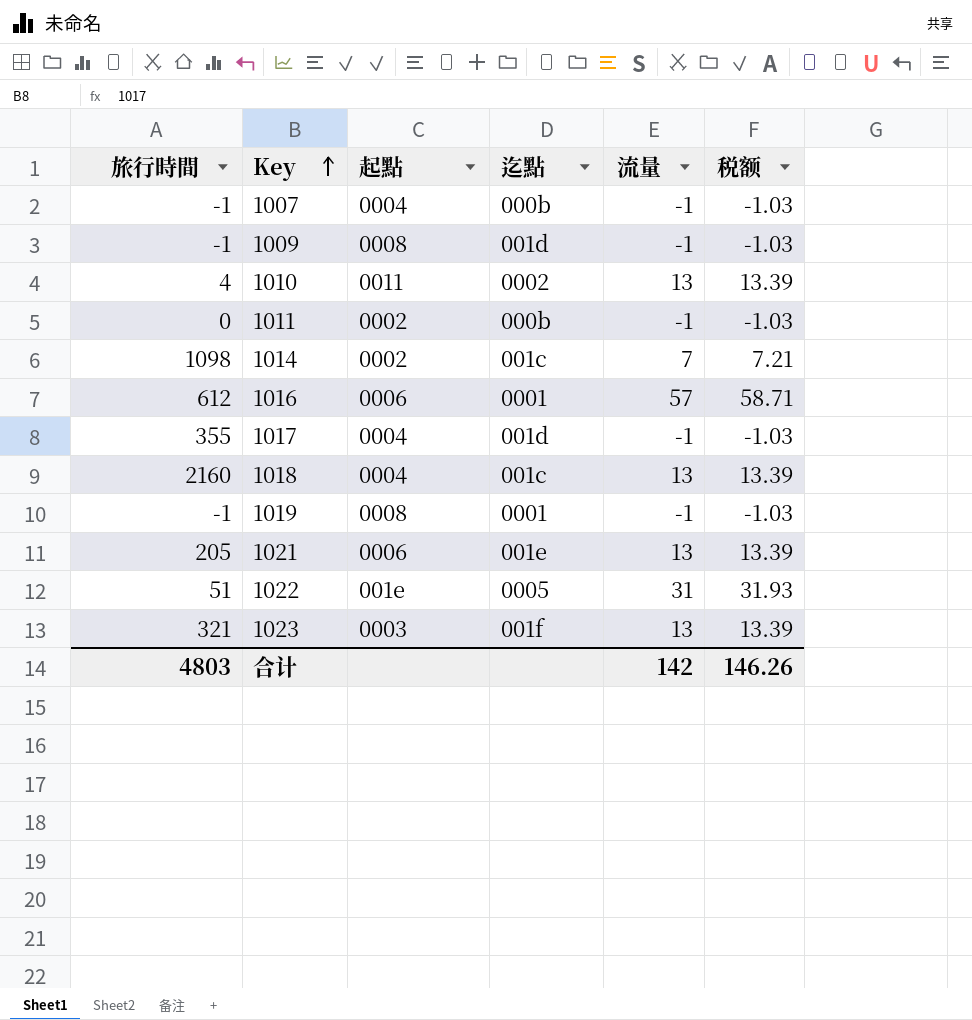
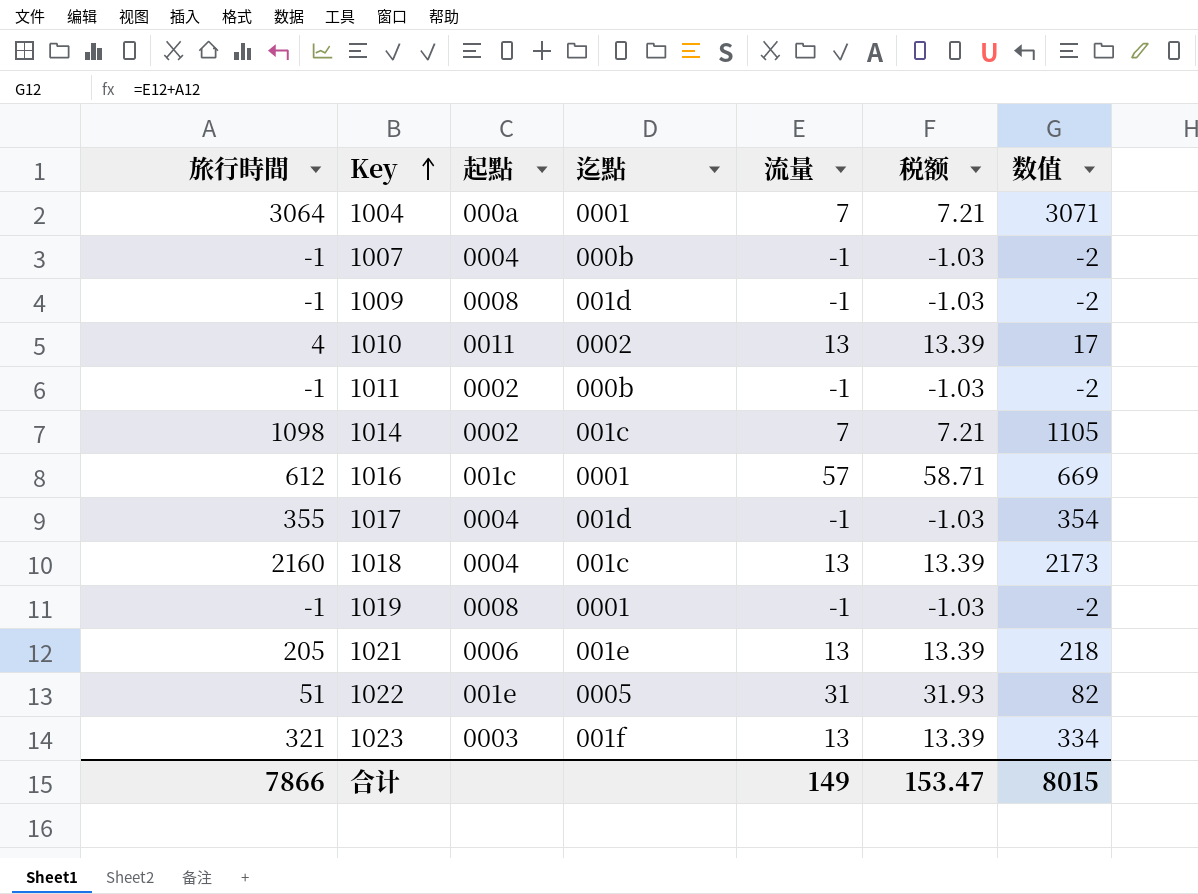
column 数值 | formula: none -> [旅行時間] + [流量]
row 1004: none -> 3064 | 000a | 0001 | 7 | 7.21 | 3071
1011 | 旅行時間: 0 -> -1
1016 | 起點: 0006 -> 001c
合计 | 旅行時間: 4803 -> 7866
合计 | 流量: 142 -> 149
合计 | 税额: 146.26 -> 153.47

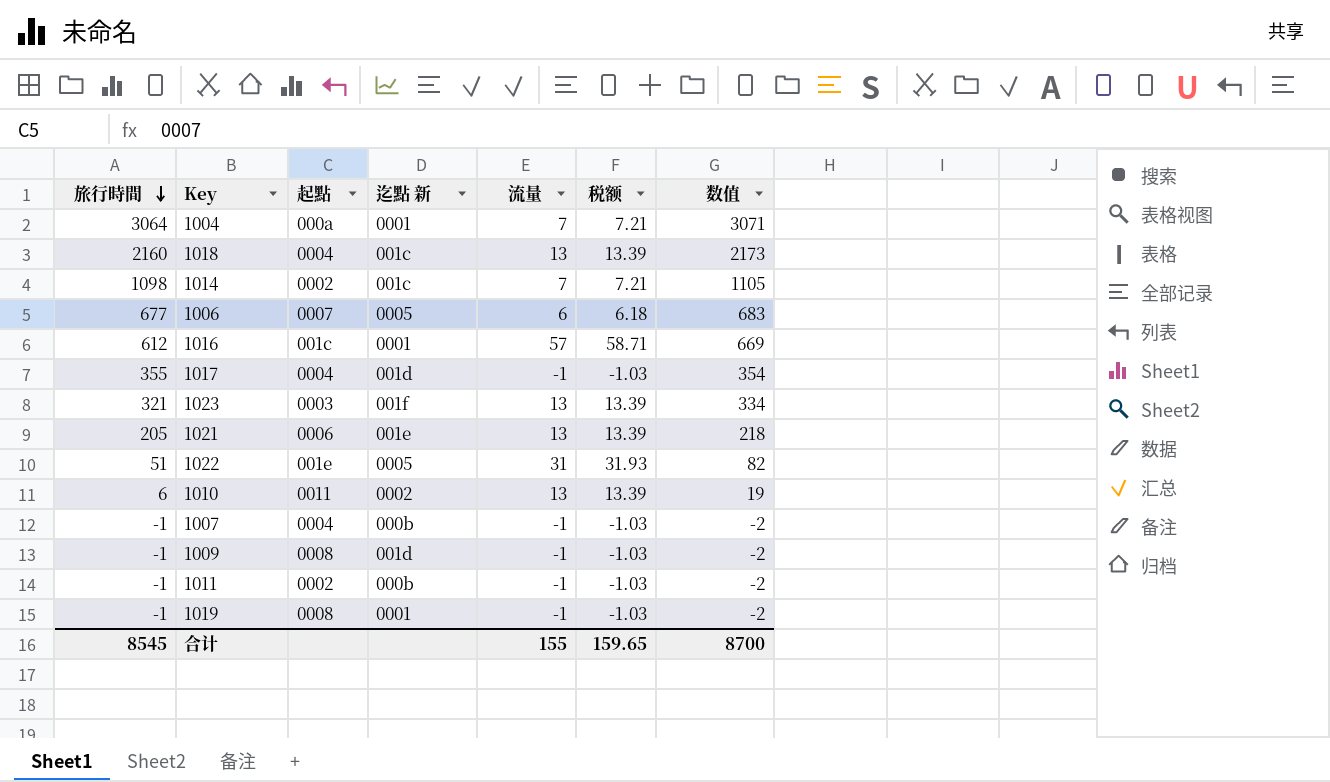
row order: Key ascending -> 旅行時間 descending
column name: 迄點 -> 迄點 新
row 1006: none -> 677 | 0007 | 0005 | 6 | 6.18 | 683
1010 | 旅行時間: 4 -> 6
1010 | 数值: 17 -> 19
合计 | 旅行時間: 7866 -> 8545
合计 | 流量: 149 -> 155
合计 | 税额: 153.47 -> 159.65
合计 | 数值: 8015 -> 8700

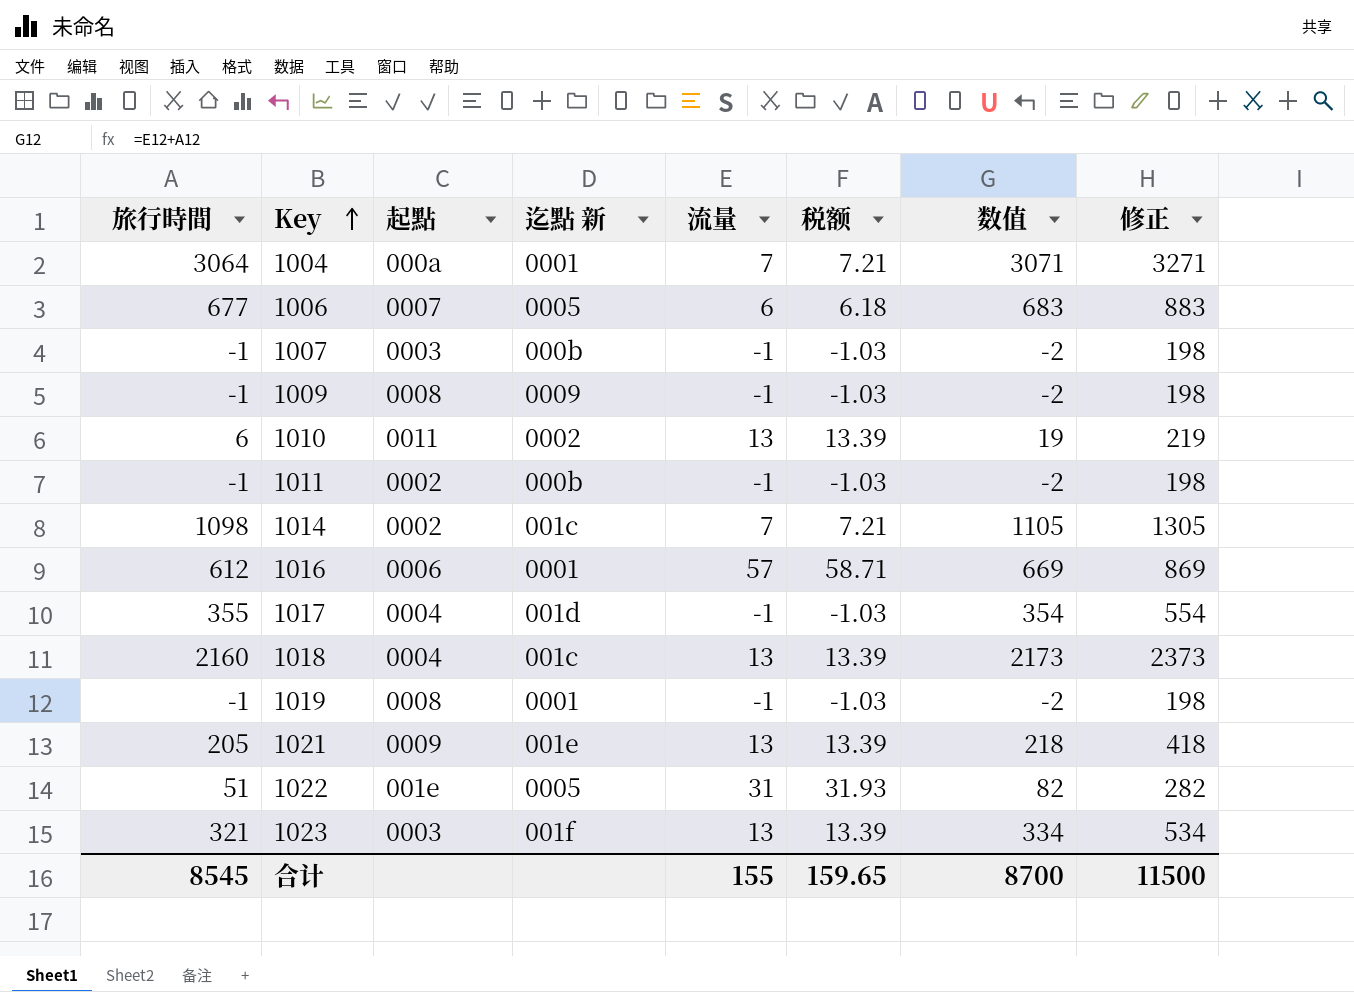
row order: 旅行時間 descending -> Key ascending
column 修正 | formula: none -> [数值] + 200
1007 | 起點: 0004 -> 0003
1009 | 迄點 新: 001d -> 0009
1016 | 起點: 001c -> 0006
1021 | 起點: 0006 -> 0009

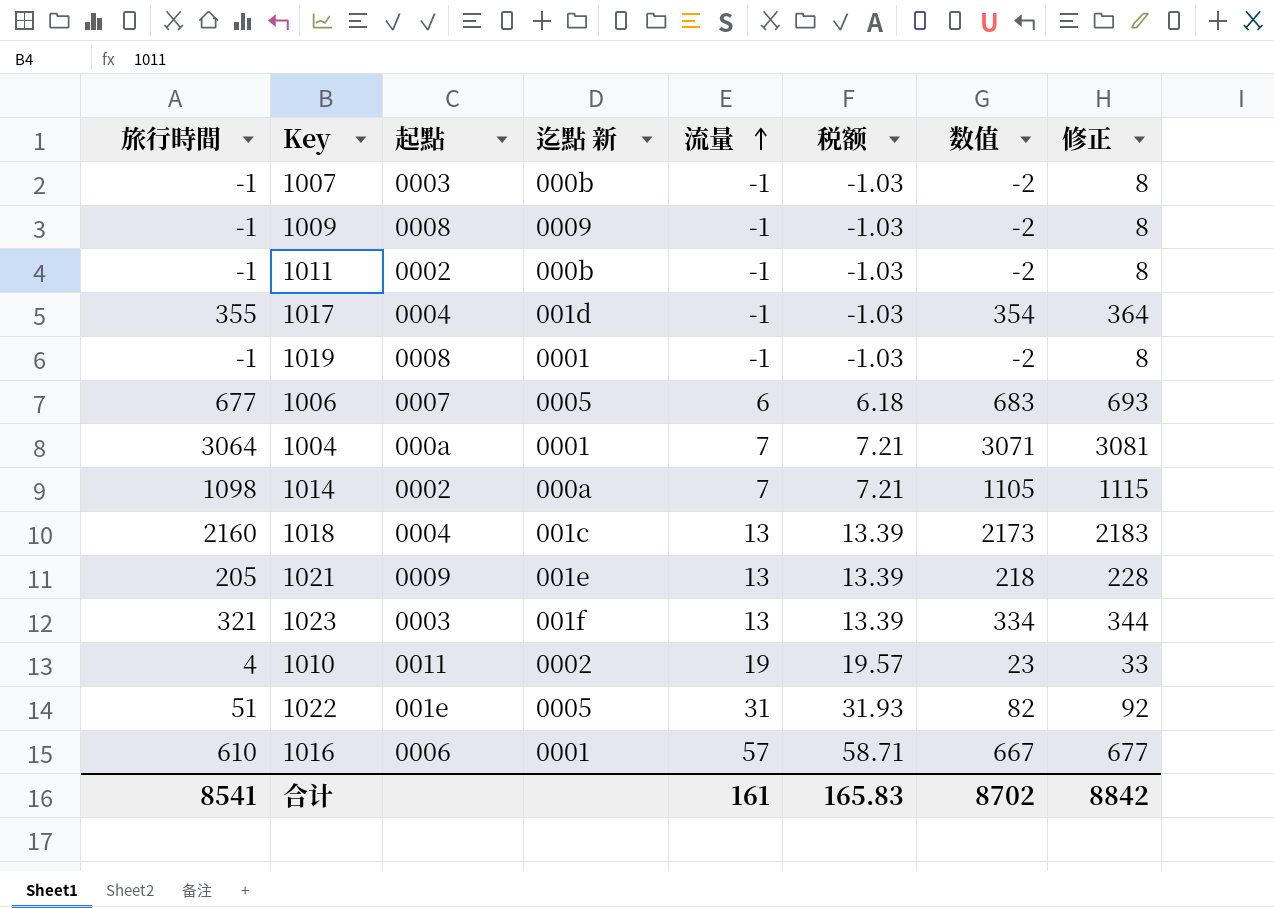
row order: Key ascending -> 流量 ascending
column 修正 | formula: [数值] + 200 -> [数值] + 10
1014 | 迄點 新: 001c -> 000a
1010 | 旅行時間: 6 -> 4
1010 | 流量: 13 -> 19
1010 | 税额: 13.39 -> 19.57
1010 | 数值: 19 -> 23
1016 | 旅行時間: 612 -> 610
1016 | 数值: 669 -> 667
合计 | 旅行時間: 8545 -> 8541
合计 | 流量: 155 -> 161
合计 | 税额: 159.65 -> 165.83
合计 | 数值: 8700 -> 8702
合计 | 修正: 11500 -> 8842

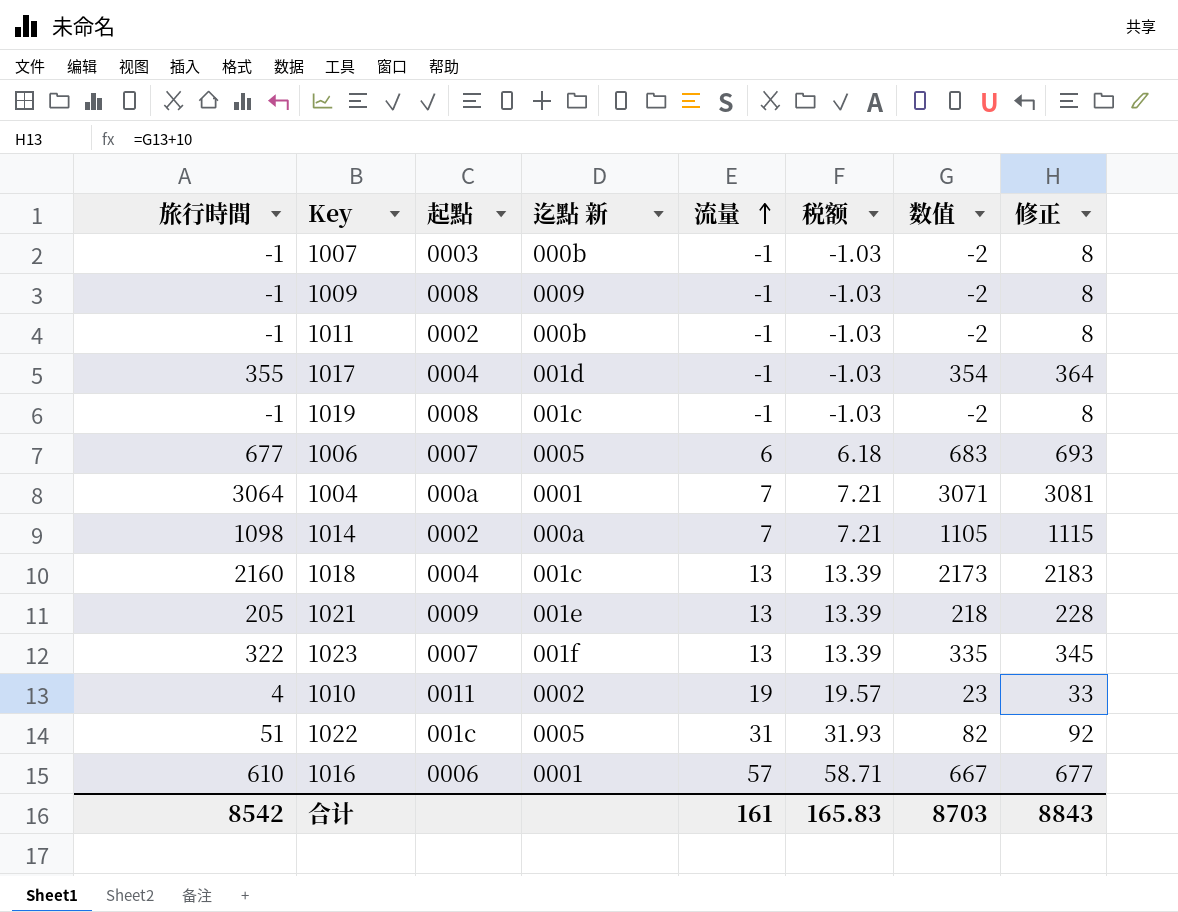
1019 | 迄點 新: 0001 -> 001c
1023 | 旅行時間: 321 -> 322
1023 | 起點: 0003 -> 0007
1023 | 数值: 334 -> 335
1023 | 修正: 344 -> 345
1022 | 起點: 001e -> 001c
合计 | 旅行時間: 8541 -> 8542
合计 | 数值: 8702 -> 8703
合计 | 修正: 8842 -> 8843

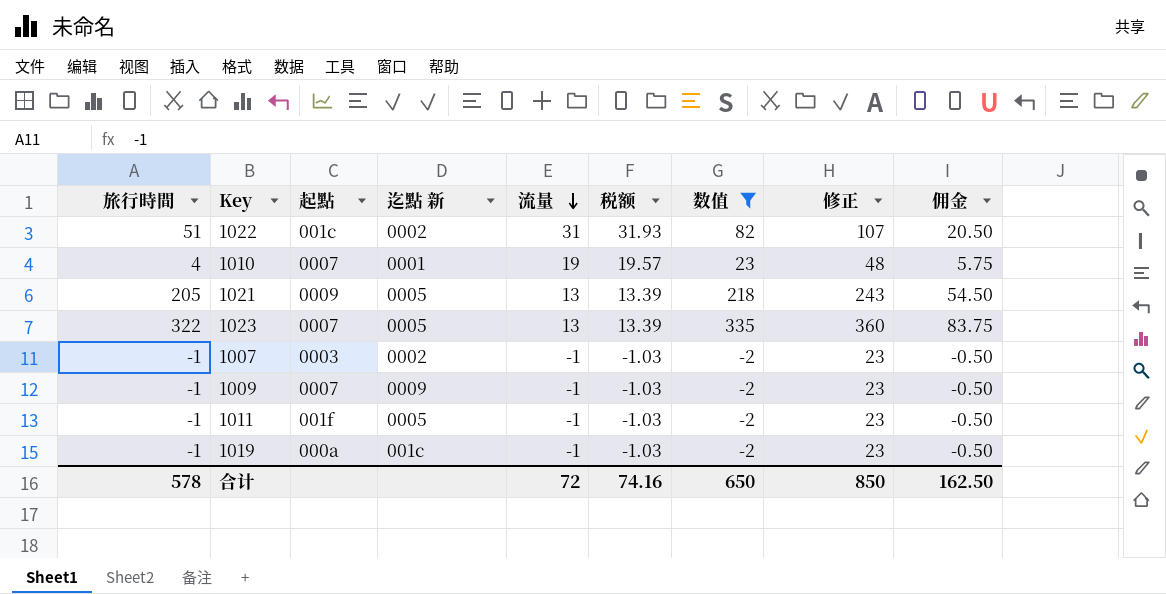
filter: none -> 数值 <= 335
row order: 流量 ascending -> 流量 descending
column 修正 | formula: [数值] + 10 -> [数值] + 25
column 佣金 | formula: none -> [数值] * 0.25
1022 | 迄點 新: 0005 -> 0002
1010 | 起點: 0011 -> 0007
1010 | 迄點 新: 0002 -> 0001
1021 | 迄點 新: 001e -> 0005
1023 | 迄點 新: 001f -> 0005
1007 | 迄點 新: 000b -> 0002
1009 | 起點: 0008 -> 0007
1011 | 起點: 0002 -> 001f
1011 | 迄點 新: 000b -> 0005
1019 | 起點: 0008 -> 000a
合计 | 旅行時間: 8542 -> 578
合计 | 流量: 161 -> 72
合计 | 税额: 165.83 -> 74.16
合计 | 数值: 8703 -> 650
合计 | 修正: 8843 -> 850

